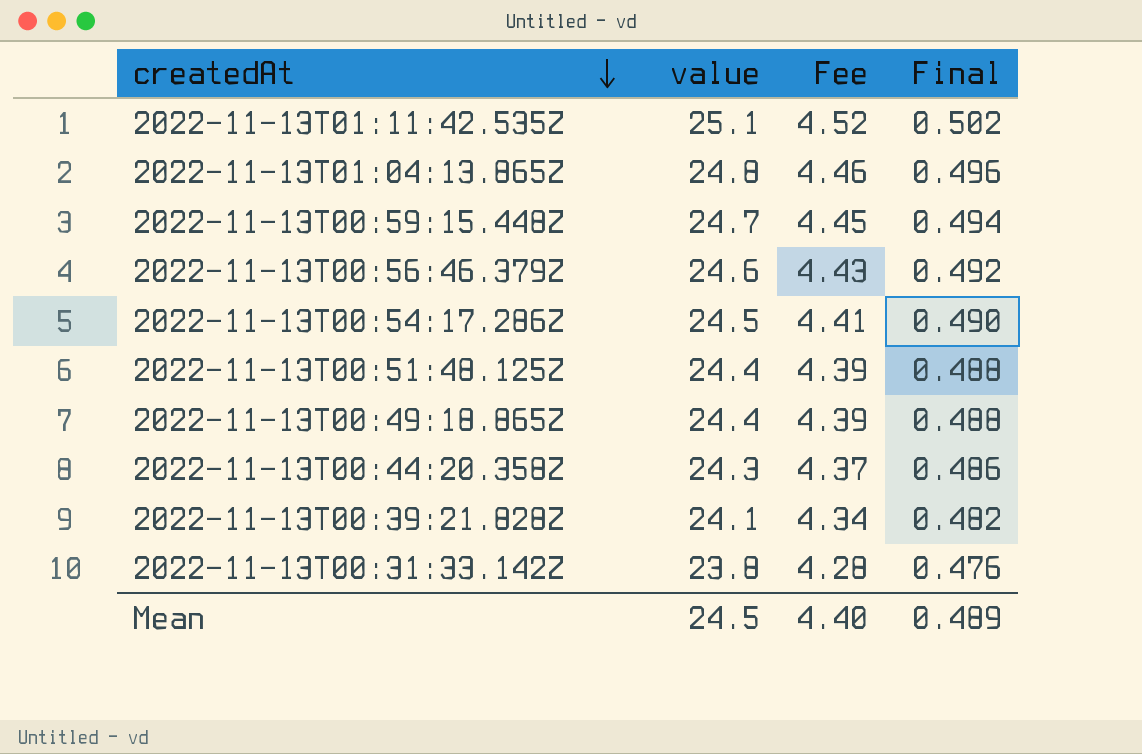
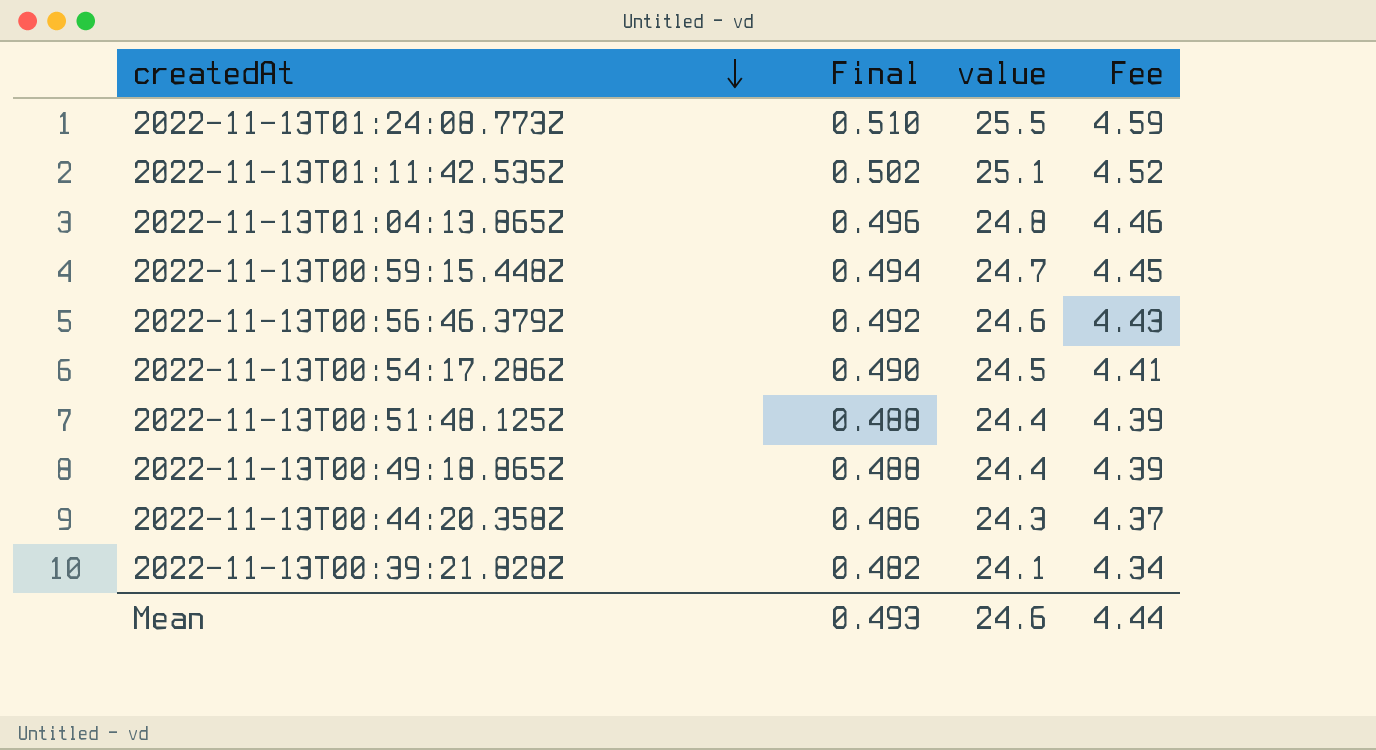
column Final | position: 4 -> 2
row 2022-11-13T00:31:33.142Z: 23.8 | 4.28 | 0.476 -> none
row 2022-11-13T01:24:08.773Z: none -> 0.510 | 25.5 | 4.59
Mean | Final: 0.489 -> 0.493
Mean | value: 24.5 -> 24.6
Mean | Fee: 4.40 -> 4.44

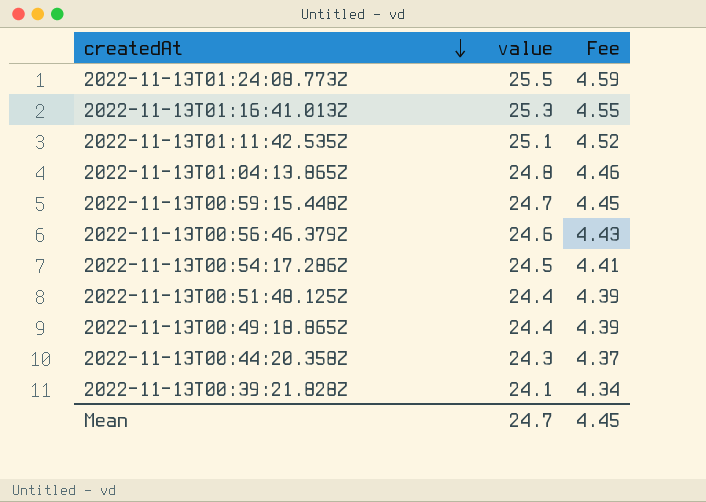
column Final | formula: [value] * 0.02 -> none
row 2022-11-13T01:16:41.013Z: none -> 25.3 | 4.55
Mean | value: 24.6 -> 24.7
Mean | Fee: 4.44 -> 4.45

